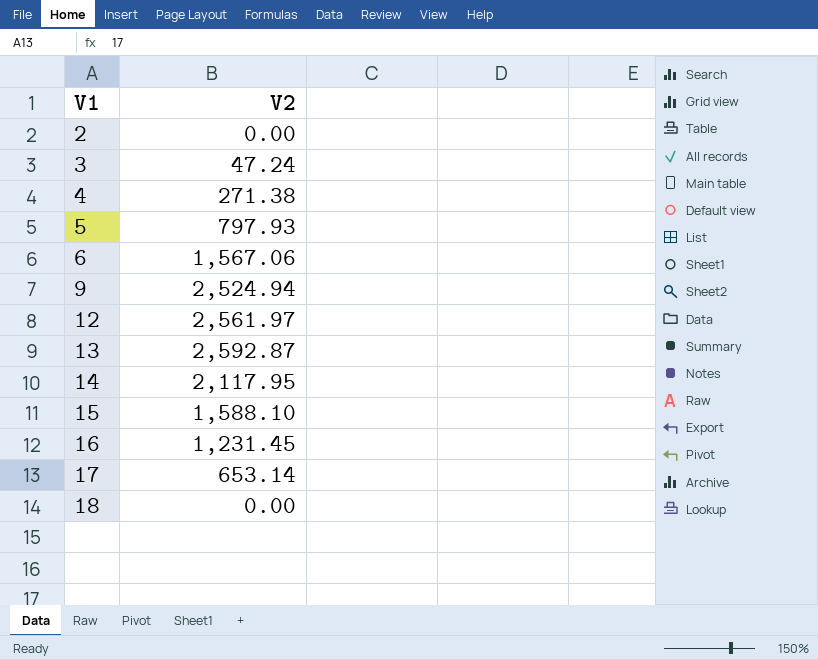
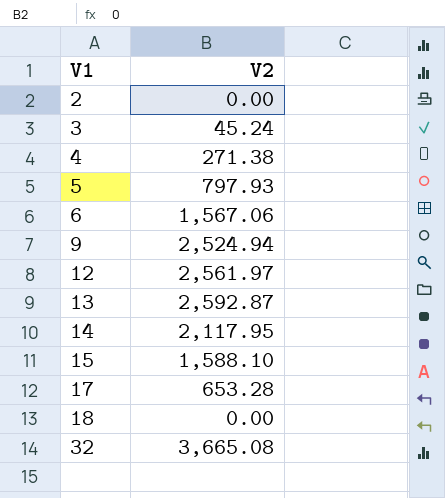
row 16: 1,231.45 -> none
3 | V2: 47.24 -> 45.24
17 | V2: 653.14 -> 653.28
row 32: none -> 3,665.08

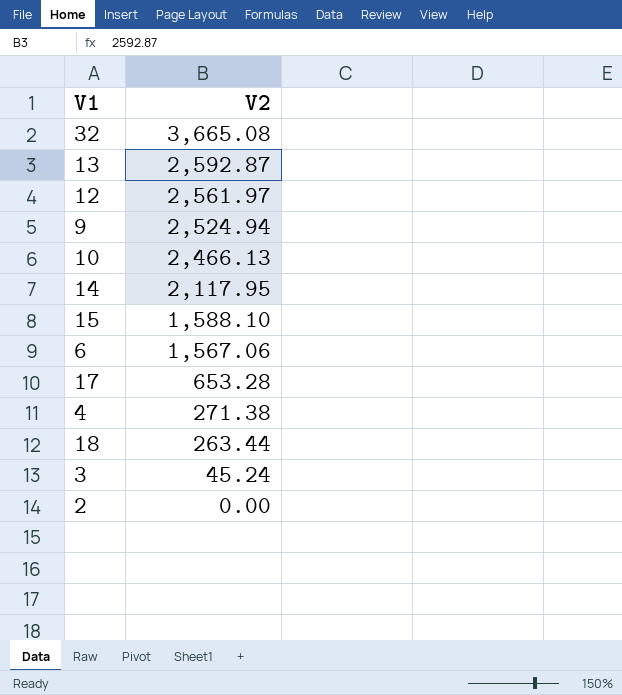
row order: V1 ascending -> V2 descending
row 5: 797.93 -> none
row 10: none -> 2,466.13
18 | V2: 0.00 -> 263.44

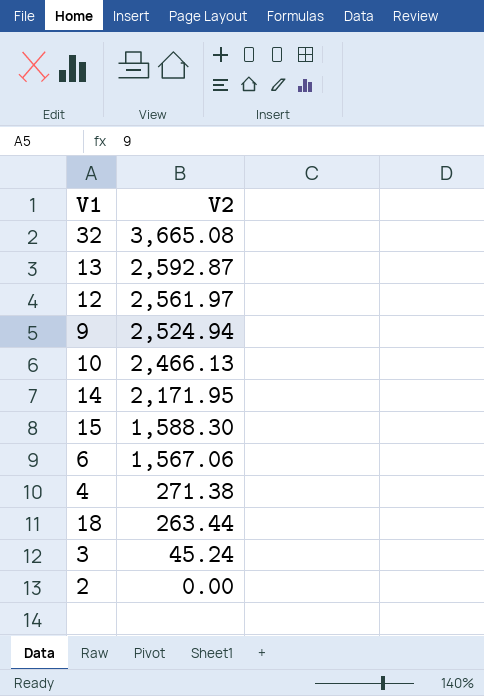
row 17: 653.28 -> none
14 | V2: 2,117.95 -> 2,171.95
15 | V2: 1,588.10 -> 1,588.30

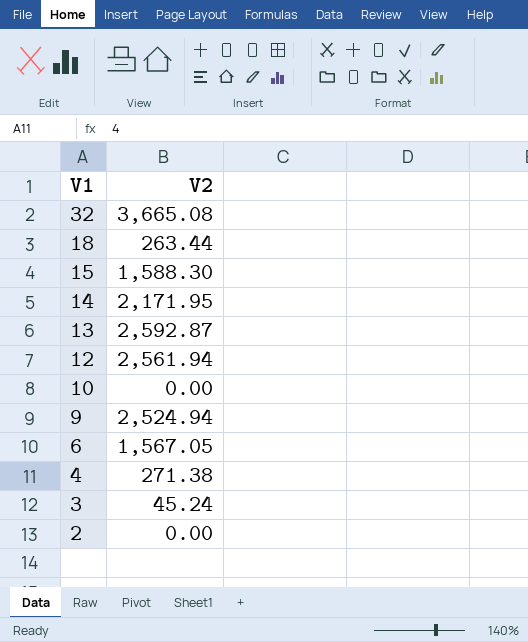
row order: V2 descending -> V1 descending
12 | V2: 2,561.97 -> 2,561.94
10 | V2: 2,466.13 -> 0.00
6 | V2: 1,567.06 -> 1,567.05

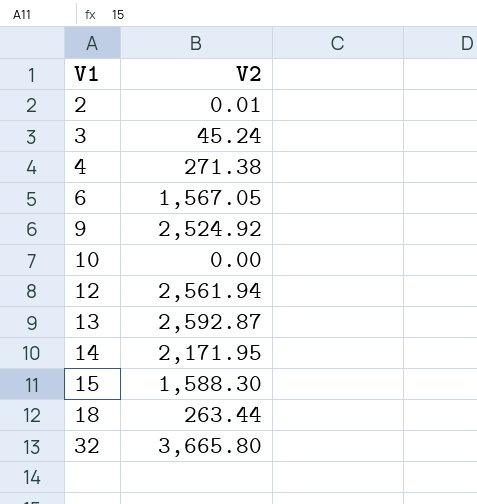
row order: V1 descending -> V1 ascending
2 | V2: 0.00 -> 0.01
9 | V2: 2,524.94 -> 2,524.92
32 | V2: 3,665.08 -> 3,665.80

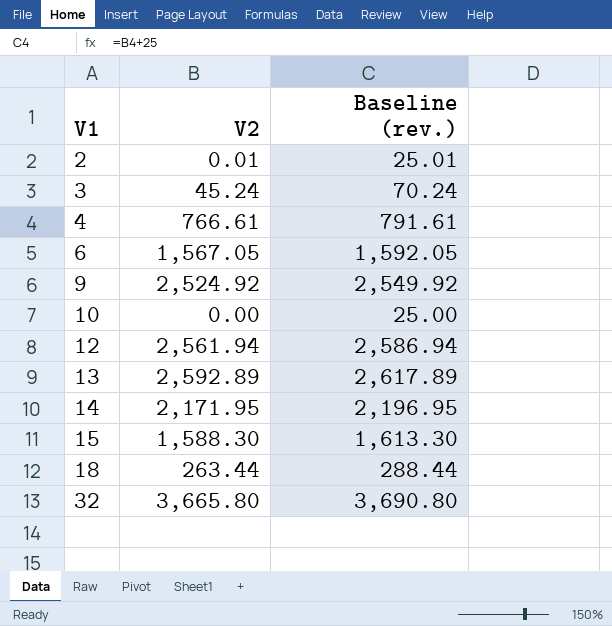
column Baseline (rev.) | formula: none -> [V2] + 25
4 | V2: 271.38 -> 766.61
13 | V2: 2,592.87 -> 2,592.89

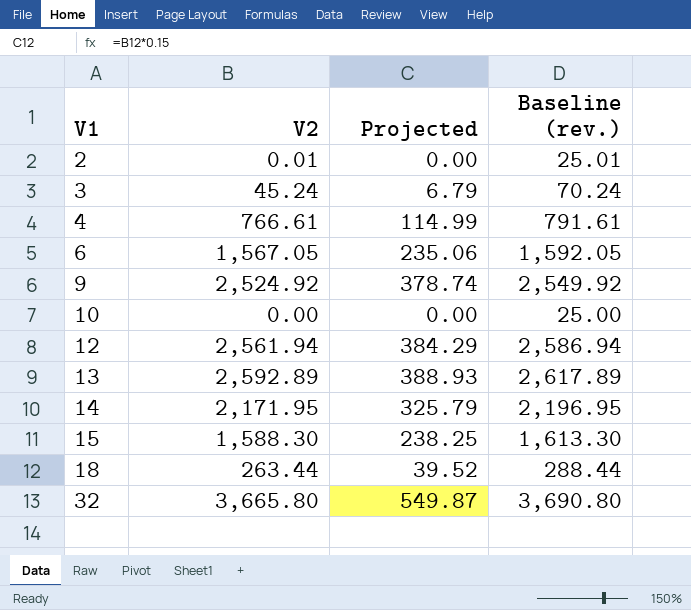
column Projected | formula: none -> [V2] * 0.15

